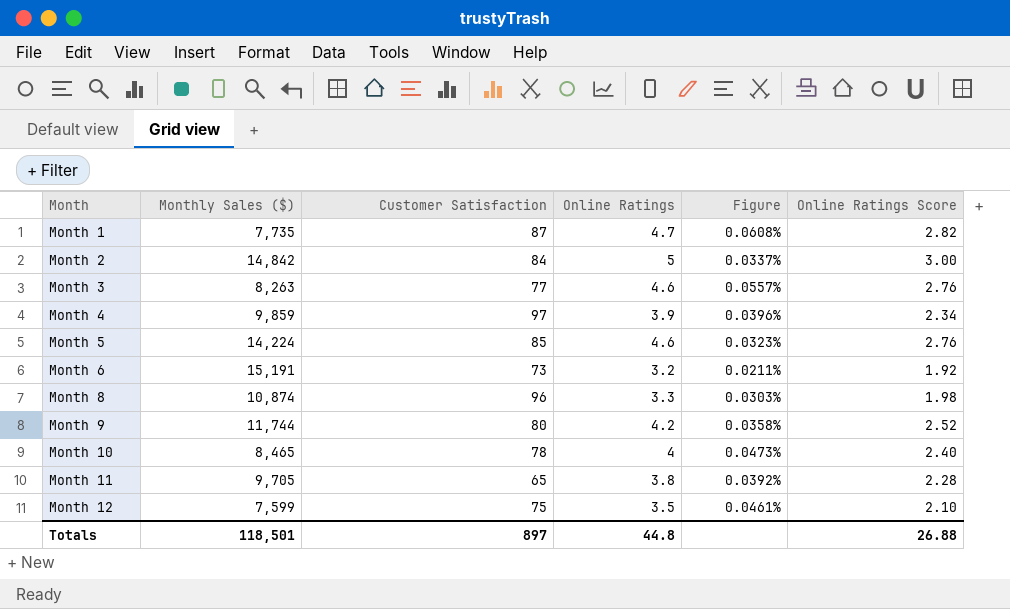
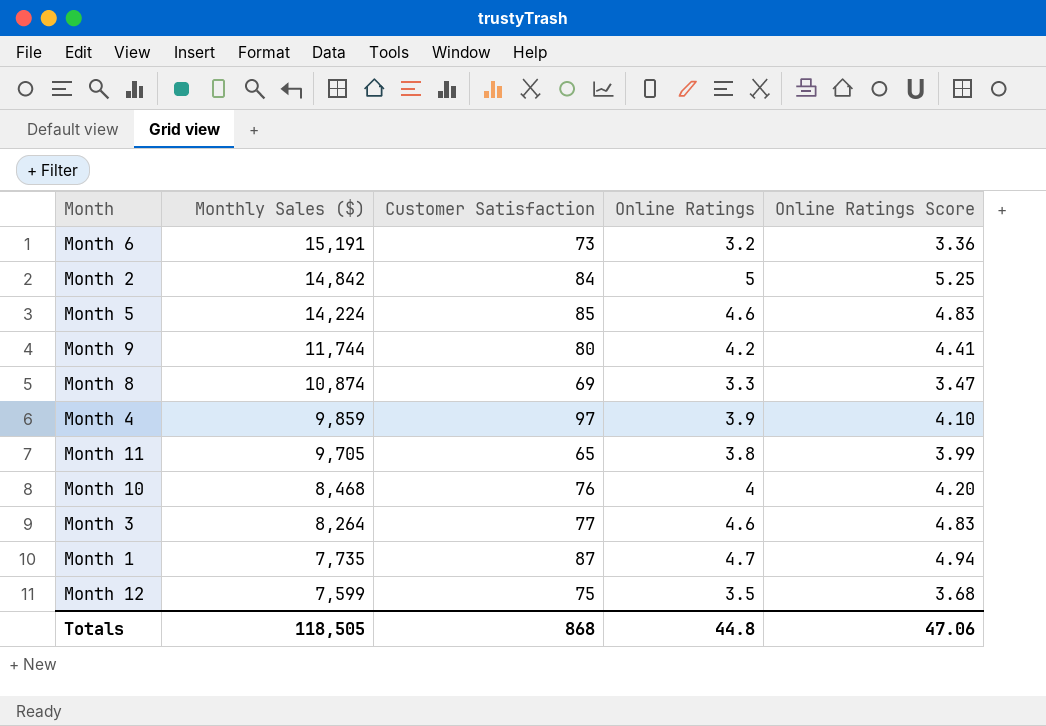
row order: Month ascending -> Monthly Sales ($) descending
column Figure | formula: [Online Ratings] / [Monthly Sales ($)] -> none
column Online Ratings Score | formula: [Online Ratings] * 0.6 -> [Online Ratings] * 1.05
Month 8 | Customer Satisfaction: 96 -> 69
Month 10 | Monthly Sales ($): 8,465 -> 8,468
Month 10 | Customer Satisfaction: 78 -> 76
Month 3 | Monthly Sales ($): 8,263 -> 8,264
Totals | Monthly Sales ($): 118,501 -> 118,505
Totals | Customer Satisfaction: 897 -> 868
Totals | Online Ratings Score: 26.88 -> 47.06

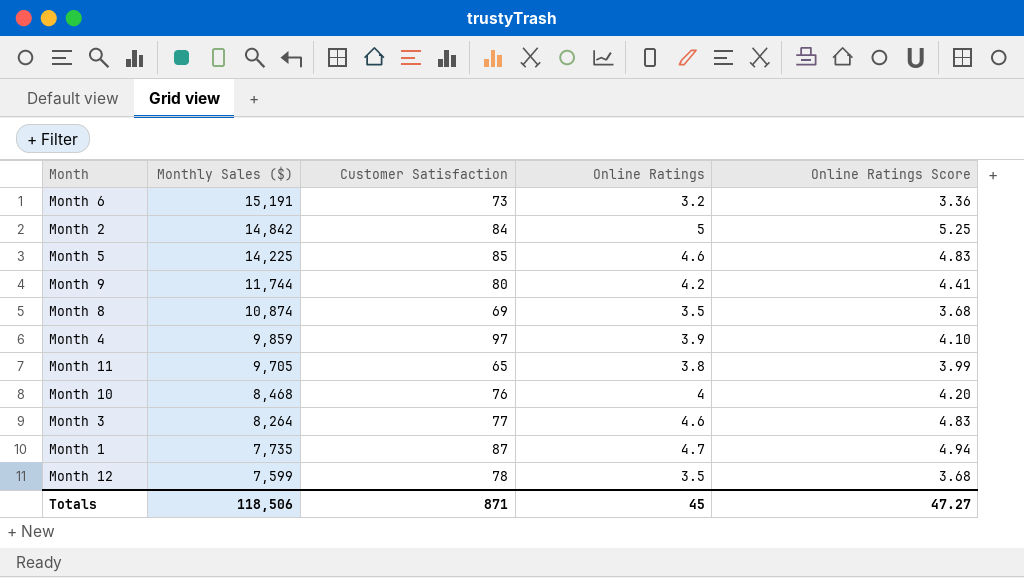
Month 5 | Monthly Sales ($): 14,224 -> 14,225
Month 8 | Online Ratings: 3.3 -> 3.5
Month 8 | Online Ratings Score: 3.47 -> 3.68
Month 12 | Customer Satisfaction: 75 -> 78
Totals | Monthly Sales ($): 118,505 -> 118,506
Totals | Customer Satisfaction: 868 -> 871
Totals | Online Ratings: 44.8 -> 45
Totals | Online Ratings Score: 47.06 -> 47.27

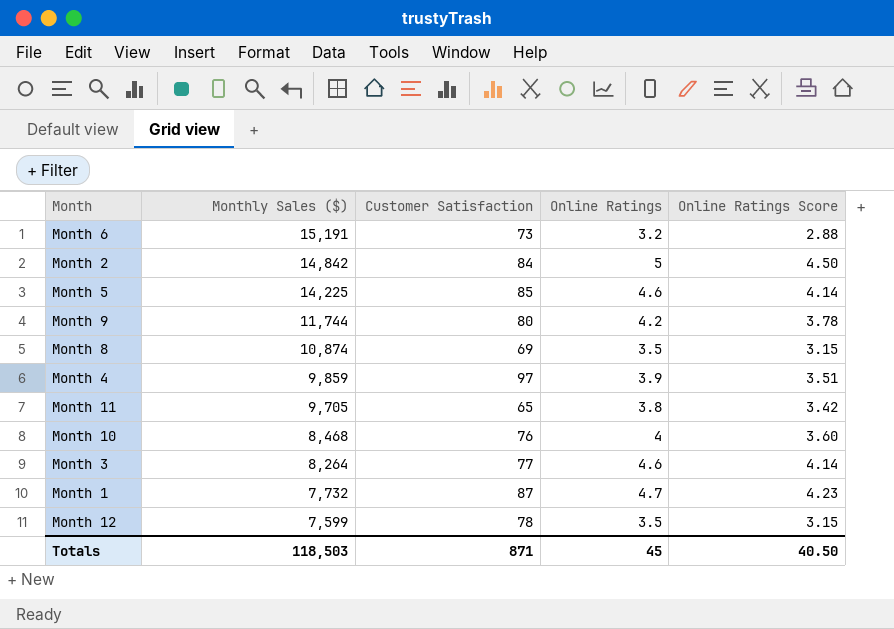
column Online Ratings Score | formula: [Online Ratings] * 1.05 -> [Online Ratings] * 0.9
Month 1 | Monthly Sales ($): 7,735 -> 7,732
Totals | Monthly Sales ($): 118,506 -> 118,503
Totals | Online Ratings Score: 47.27 -> 40.50

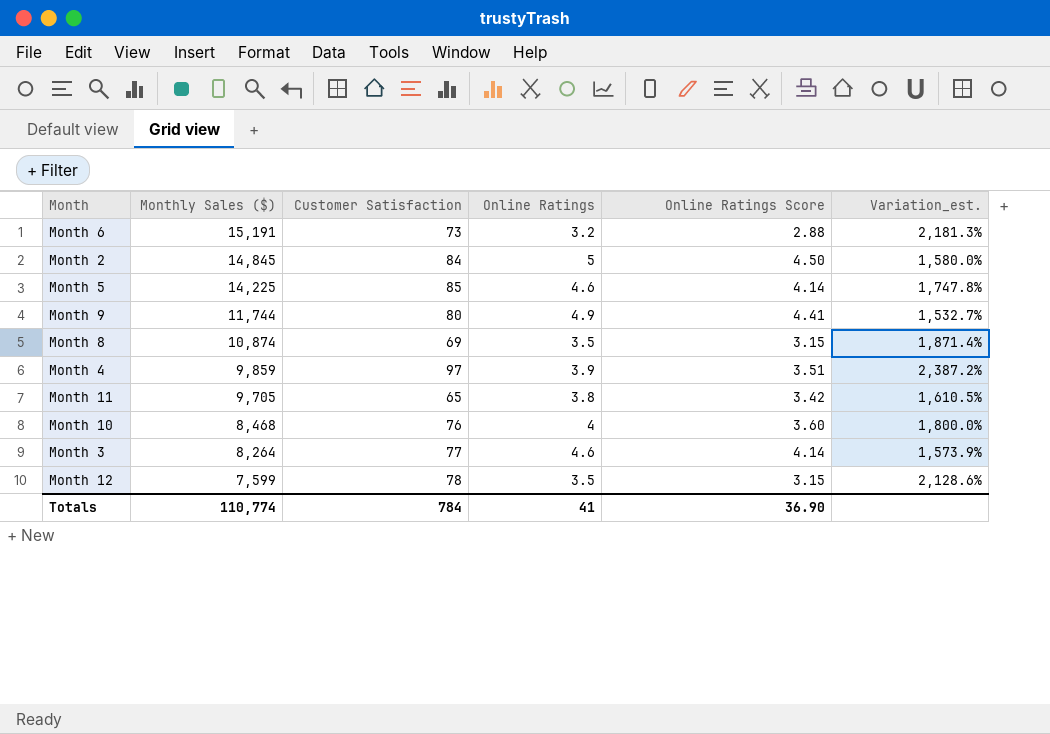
column Variation_est. | formula: none -> ([Customer Satisfaction] - [Online Ratings]) / [Online Ratings]
row Month 1: 7,732 | 87 | 4.7 | 4.23 -> none
Month 2 | Monthly Sales ($): 14,842 -> 14,845
Month 9 | Online Ratings: 4.2 -> 4.9
Month 9 | Online Ratings Score: 3.78 -> 4.41
Totals | Monthly Sales ($): 118,503 -> 110,774
Totals | Customer Satisfaction: 871 -> 784
Totals | Online Ratings: 45 -> 41
Totals | Online Ratings Score: 40.50 -> 36.90

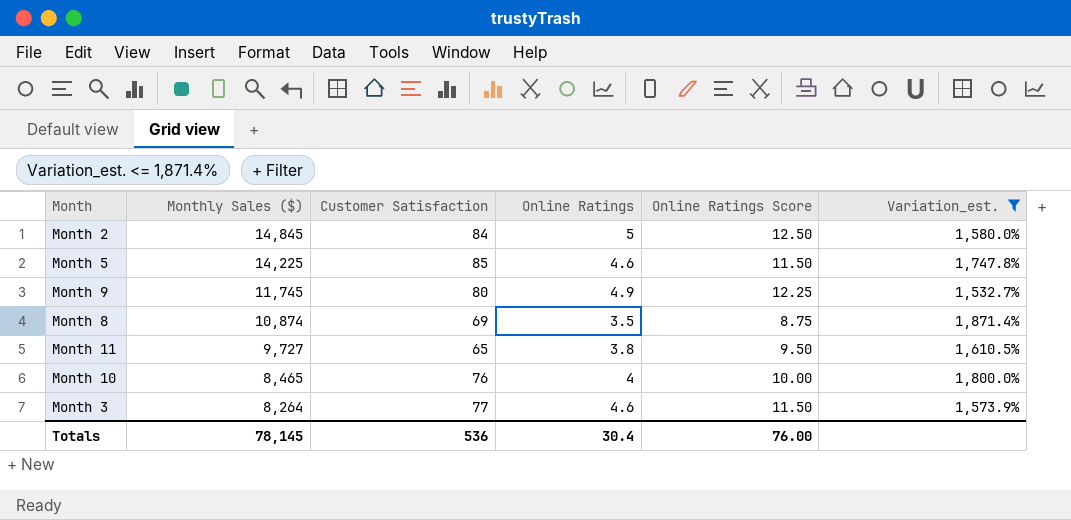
filter: none -> Variation_est. <= 1,871.4%
column Online Ratings Score | formula: [Online Ratings] * 0.9 -> [Online Ratings] * 2.5
Month 9 | Monthly Sales ($): 11,744 -> 11,745
Month 11 | Monthly Sales ($): 9,705 -> 9,727
Month 10 | Monthly Sales ($): 8,468 -> 8,465
Totals | Monthly Sales ($): 110,774 -> 78,145
Totals | Customer Satisfaction: 784 -> 536
Totals | Online Ratings: 41 -> 30.4
Totals | Online Ratings Score: 36.90 -> 76.00

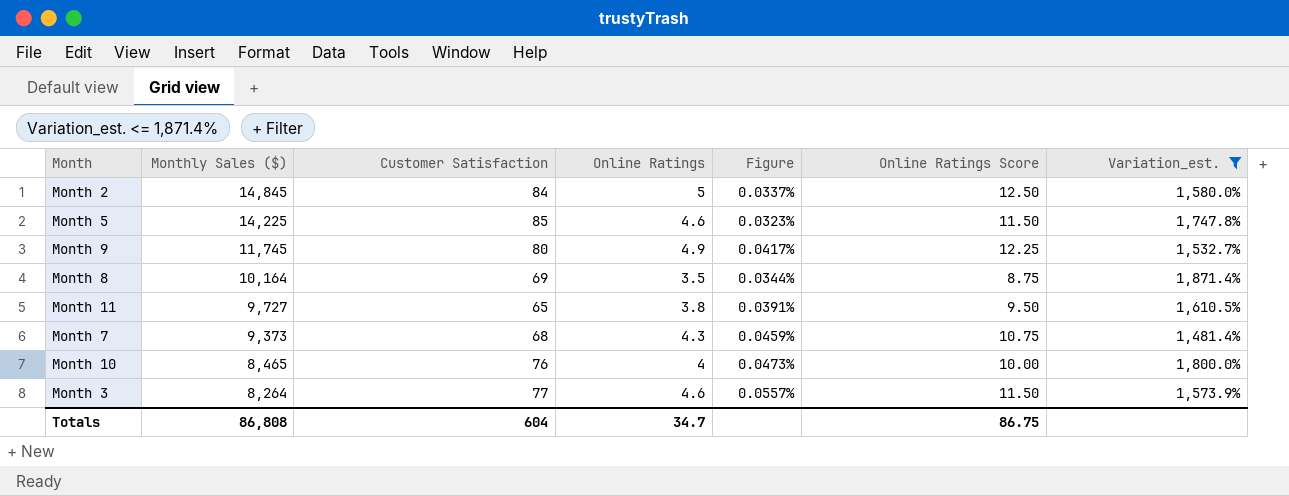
column Figure | formula: none -> [Online Ratings] / [Monthly Sales ($)]
Month 8 | Monthly Sales ($): 10,874 -> 10,164
row Month 7: none -> 9,373 | 68 | 4.3 | 0.0459% | 10.75 | 1,481.4%
Totals | Monthly Sales ($): 78,145 -> 86,808
Totals | Customer Satisfaction: 536 -> 604
Totals | Online Ratings: 30.4 -> 34.7
Totals | Online Ratings Score: 76.00 -> 86.75

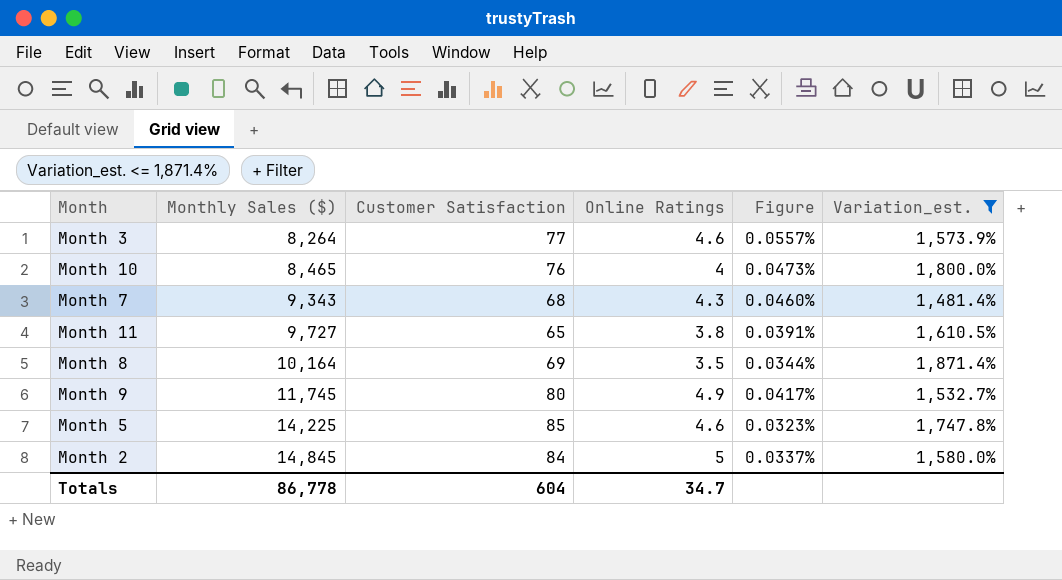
row order: Monthly Sales ($) descending -> Monthly Sales ($) ascending
column Online Ratings Score | formula: [Online Ratings] * 2.5 -> none
Month 7 | Monthly Sales ($): 9,373 -> 9,343
Month 7 | Figure: 0.0459% -> 0.0460%
Totals | Monthly Sales ($): 86,808 -> 86,778

